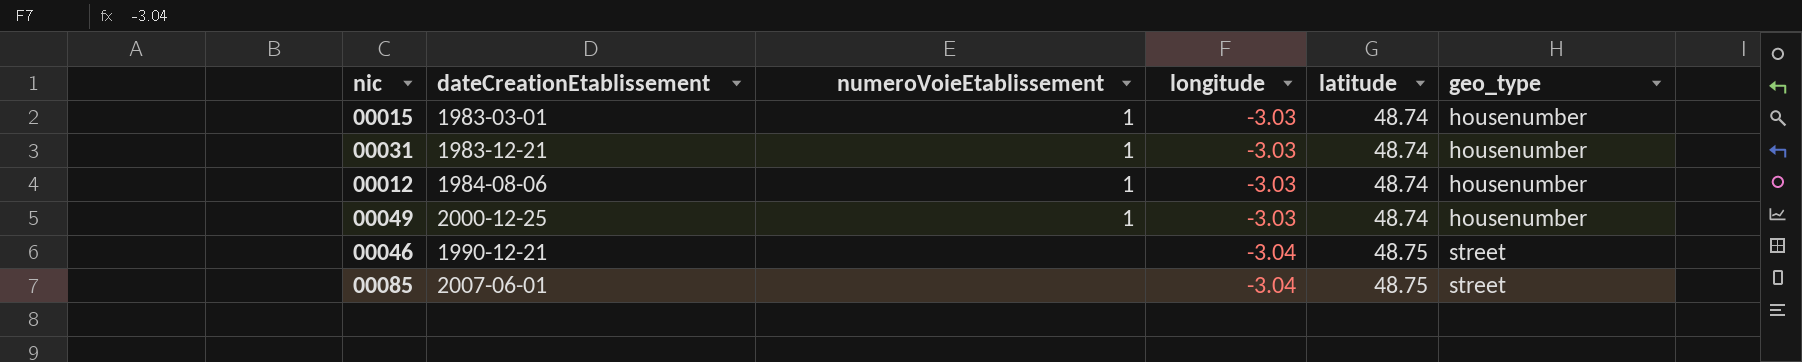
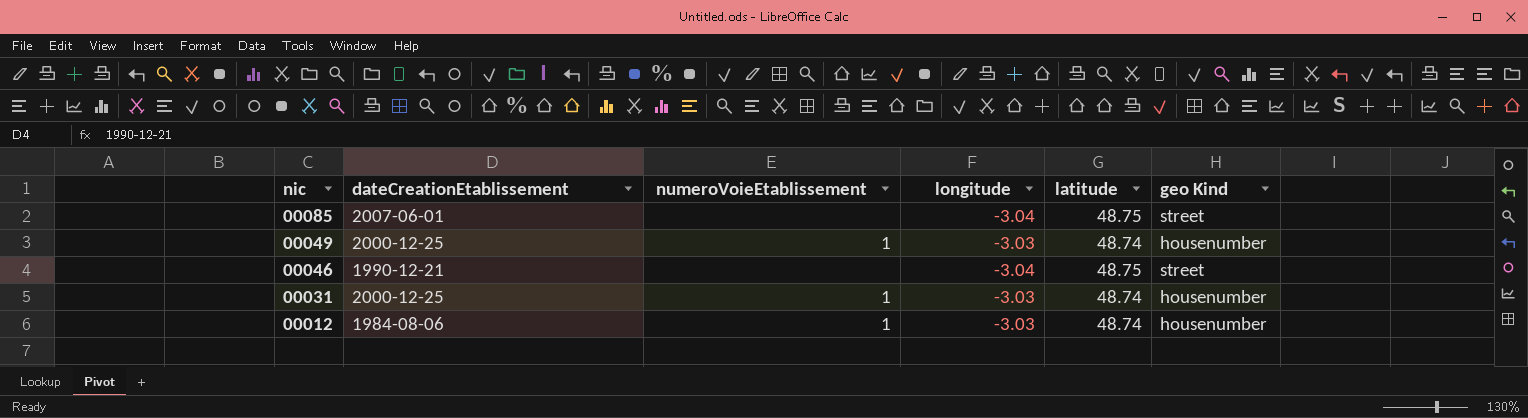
row order: longitude descending -> nic descending
column name: geo_type -> geo Kind
row 00015: 1983-03-01 | 1 | -3.03 | 48.74 | housenumber -> none
00031 | dateCreationEtablissement: 1983-12-21 -> 2000-12-25

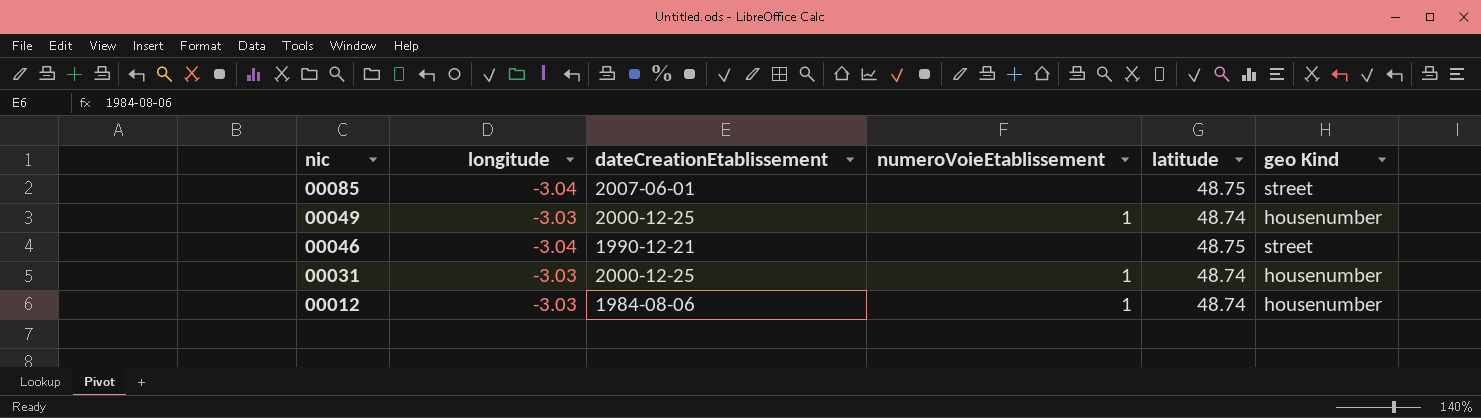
column longitude | position: 4 -> 2

